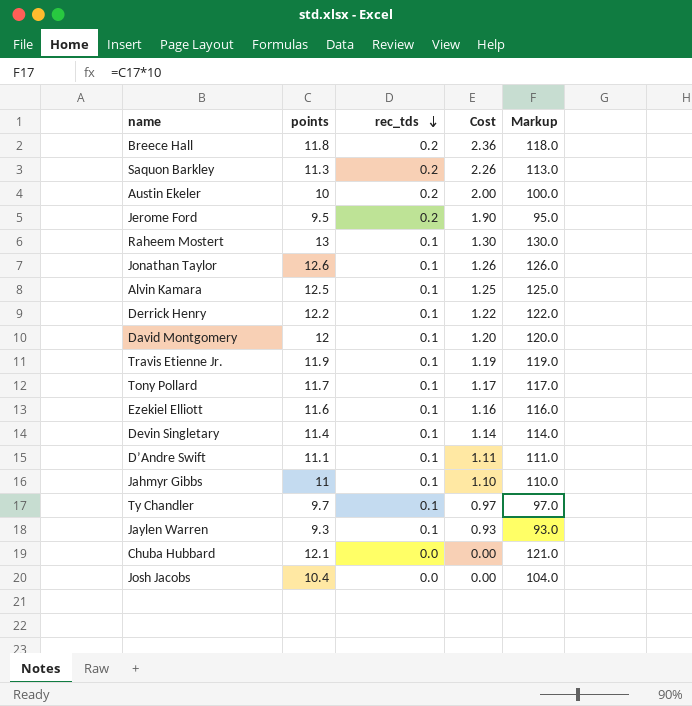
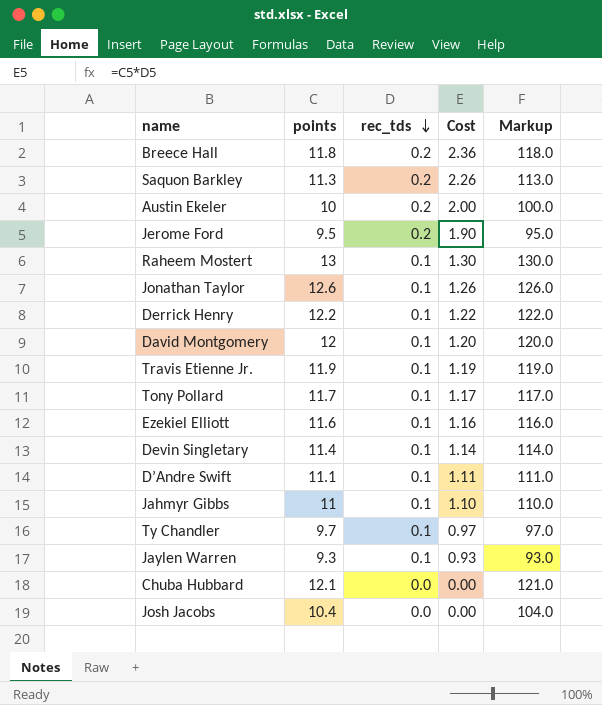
row Alvin Kamara: 12.5 | 0.1 | 1.25 | 125.0 -> none

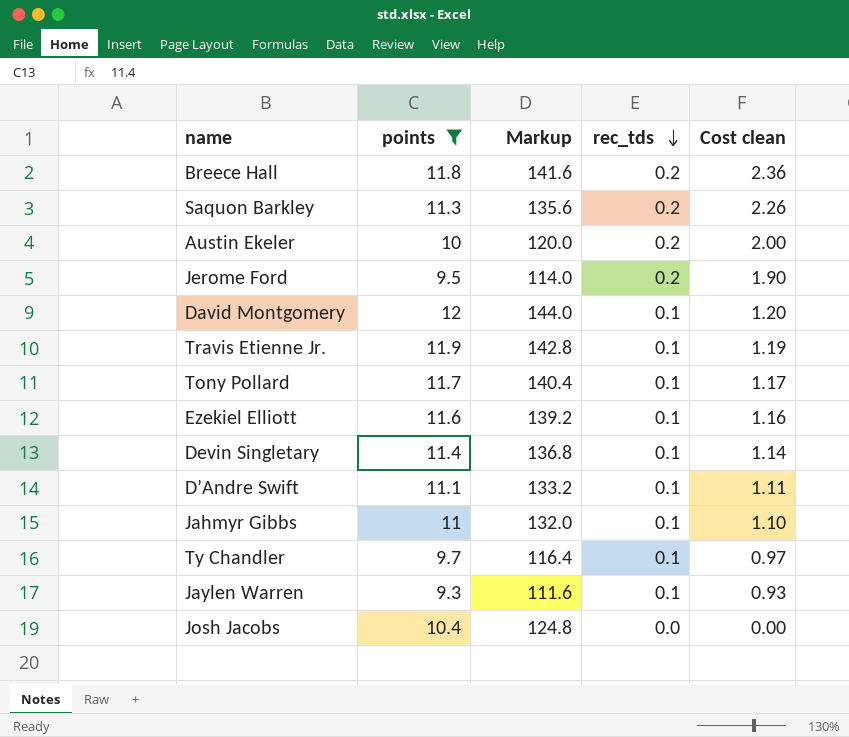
filter: none -> points <= 12
column Markup | formula: [points] * 10 -> [points] * 12
column Markup | position: 5 -> 3
column name: Cost -> Cost clean

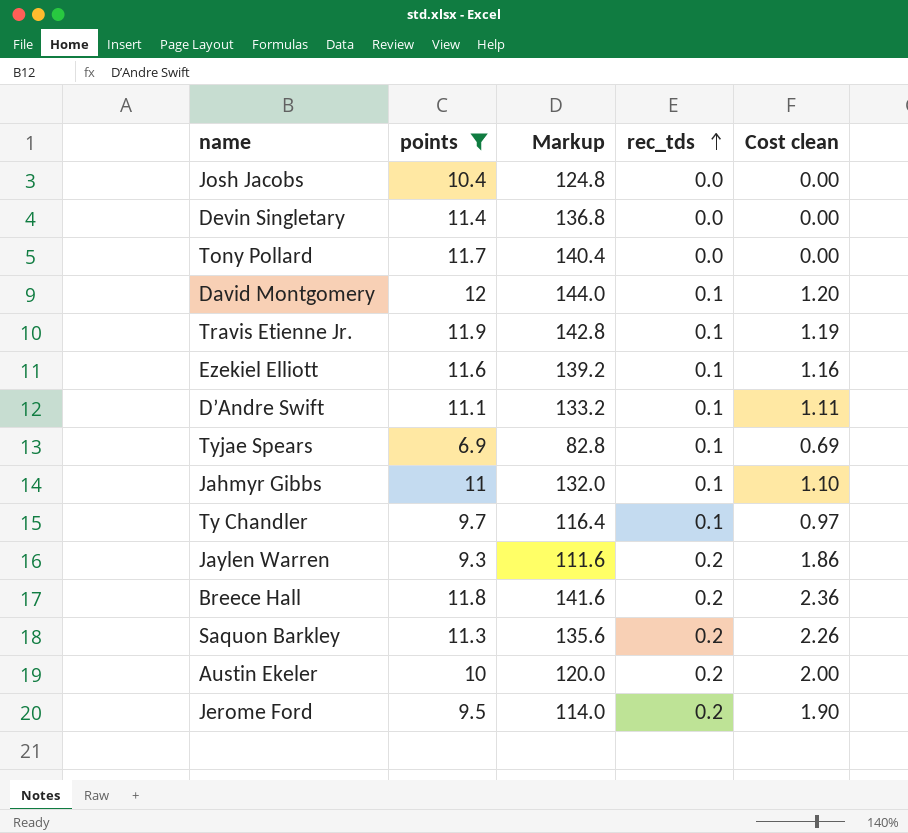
row order: rec_tds descending -> rec_tds ascending
Devin Singletary | rec_tds: 0.1 -> 0.0
Devin Singletary | Cost clean: 1.14 -> 0.00
Tony Pollard | rec_tds: 0.1 -> 0.0
Tony Pollard | Cost clean: 1.17 -> 0.00
row Tyjae Spears: none -> 6.9 | 82.8 | 0.1 | 0.69
Jaylen Warren | rec_tds: 0.1 -> 0.2
Jaylen Warren | Cost clean: 0.93 -> 1.86

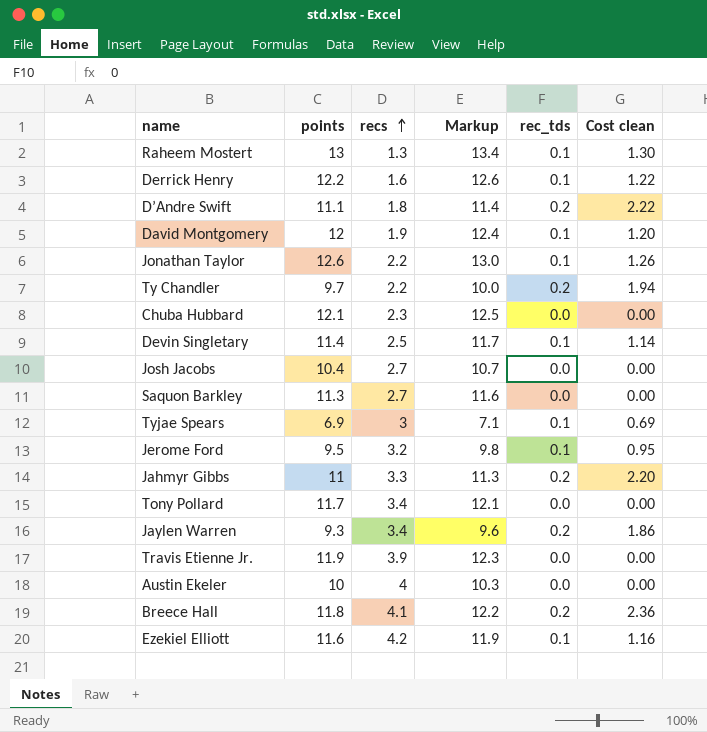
filter: points <= 12 -> none
row order: rec_tds ascending -> recs ascending
column recs | position: none -> 3
column Markup | formula: [points] * 12 -> [points] * 1.03
D’Andre Swift | rec_tds: 0.1 -> 0.2
D’Andre Swift | Cost clean: 1.11 -> 2.22
Ty Chandler | rec_tds: 0.1 -> 0.2
Ty Chandler | Cost clean: 0.97 -> 1.94
Devin Singletary | rec_tds: 0.0 -> 0.1
Devin Singletary | Cost clean: 0.00 -> 1.14
Saquon Barkley | rec_tds: 0.2 -> 0.0
Saquon Barkley | Cost clean: 2.26 -> 0.00
Jerome Ford | rec_tds: 0.2 -> 0.1
Jerome Ford | Cost clean: 1.90 -> 0.95
Jahmyr Gibbs | rec_tds: 0.1 -> 0.2
Jahmyr Gibbs | Cost clean: 1.10 -> 2.20
Travis Etienne Jr. | rec_tds: 0.1 -> 0.0
Travis Etienne Jr. | Cost clean: 1.19 -> 0.00
Austin Ekeler | rec_tds: 0.2 -> 0.0
Austin Ekeler | Cost clean: 2.00 -> 0.00

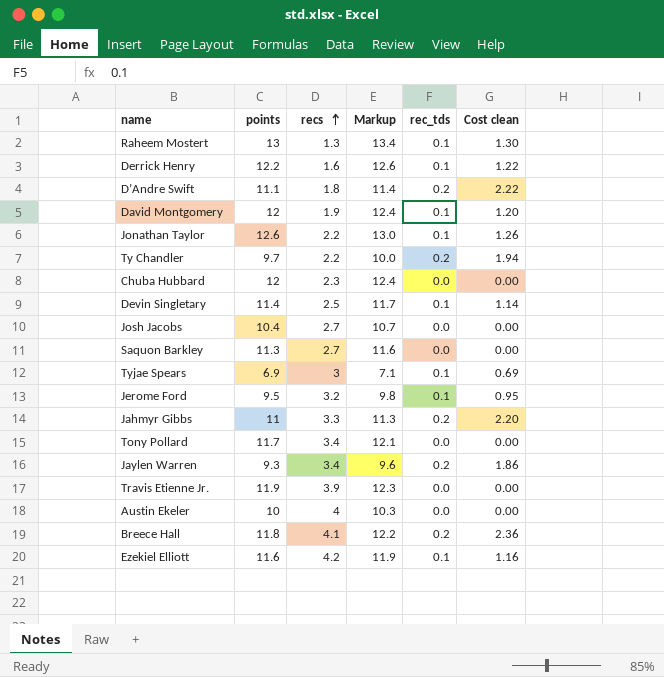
Chuba Hubbard | points: 12.1 -> 12
Chuba Hubbard | Markup: 12.5 -> 12.4

